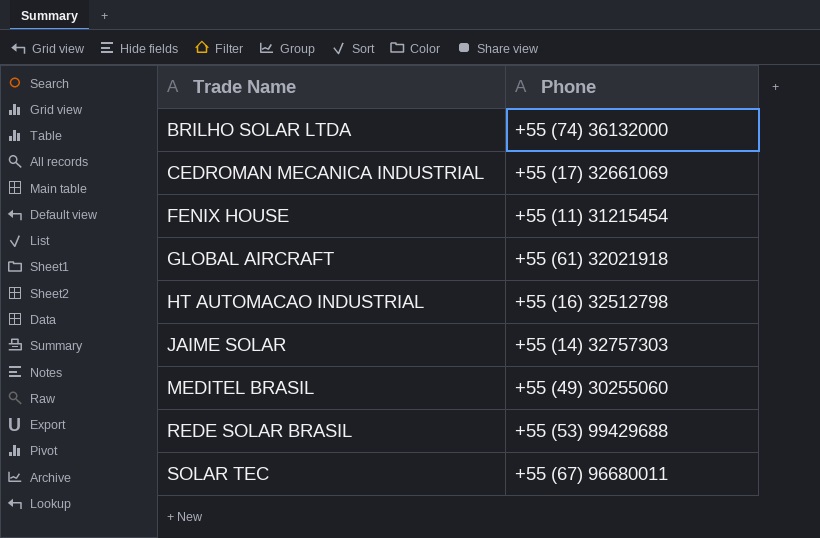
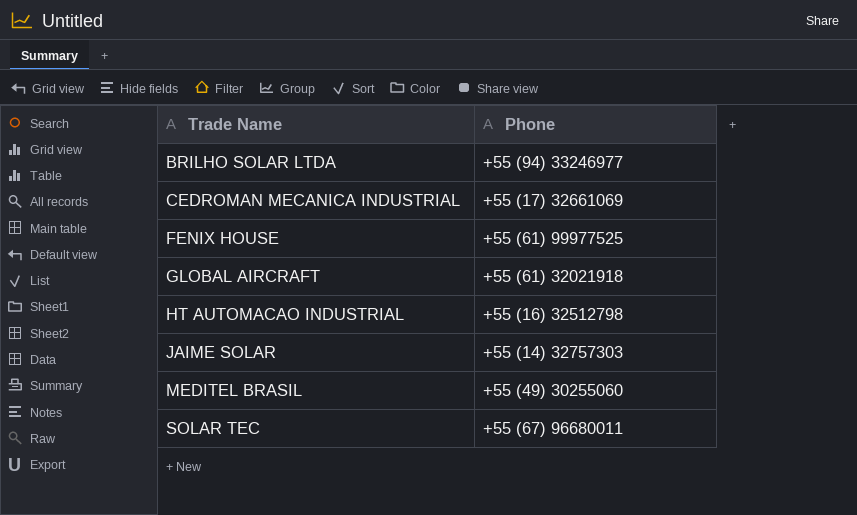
row REDE SOLAR BRASIL: +55 (53) 99429688 -> none
BRILHO SOLAR LTDA | Phone: +55 (74) 36132000 -> +55 (94) 33246977
FENIX HOUSE | Phone: +55 (11) 31215454 -> +55 (61) 99977525

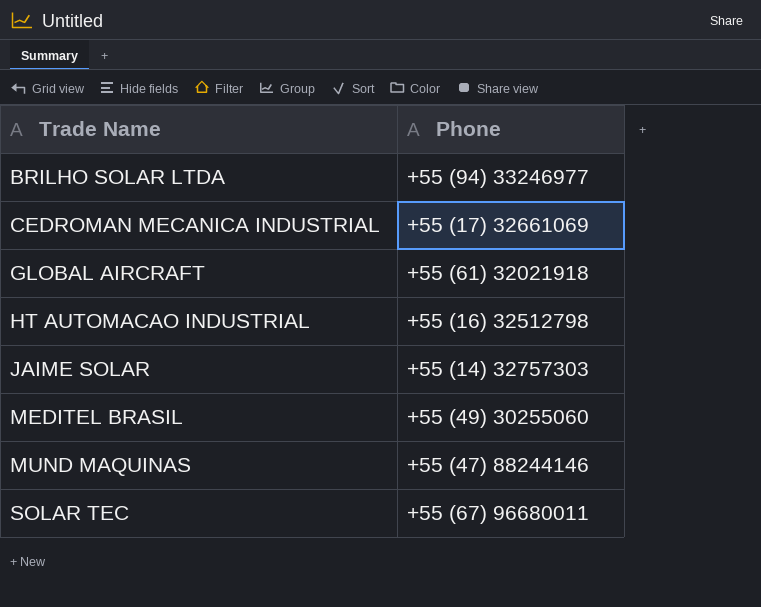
row FENIX HOUSE: +55 (61) 99977525 -> none
row MUND MAQUINAS: none -> +55 (47) 88244146

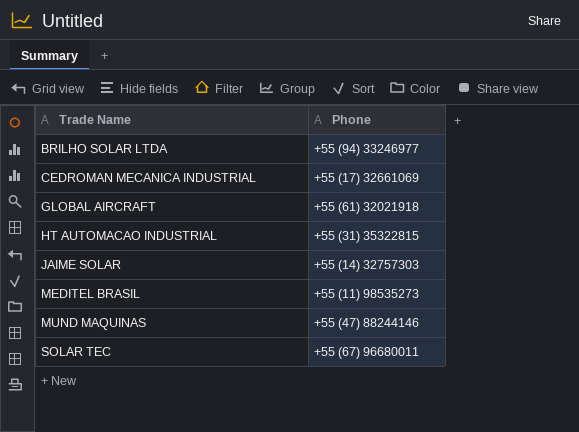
HT AUTOMACAO INDUSTRIAL | Phone: +55 (16) 32512798 -> +55 (31) 35322815
MEDITEL BRASIL | Phone: +55 (49) 30255060 -> +55 (11) 98535273

